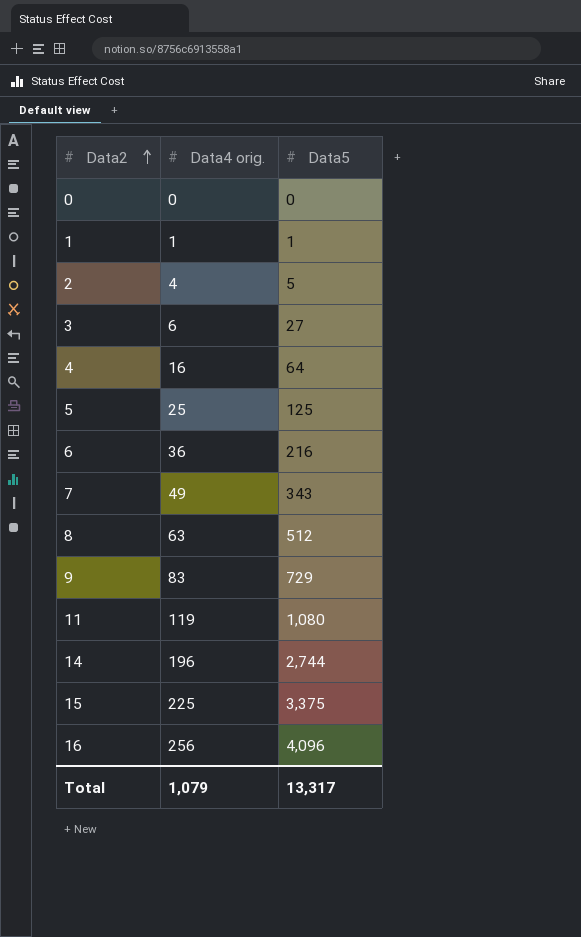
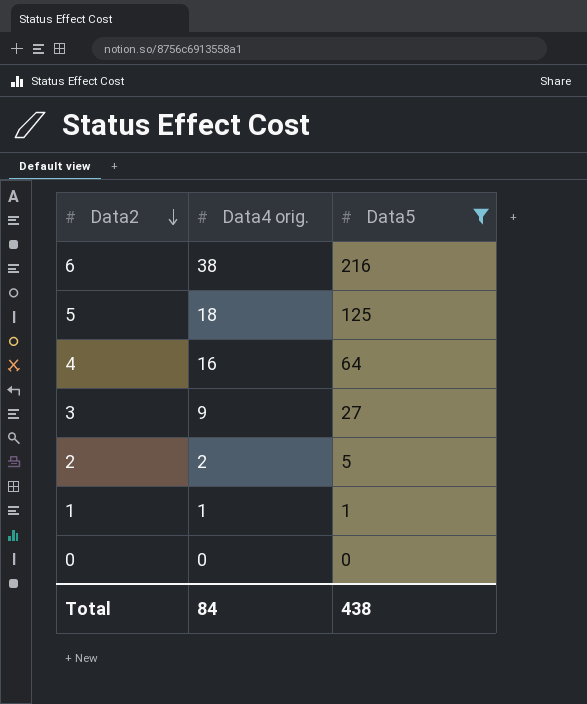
filter: none -> Data5 <= 216
row order: Data2 ascending -> Data2 descending
6 | Data4 orig.: 36 -> 38
5 | Data4 orig.: 25 -> 18
3 | Data4 orig.: 6 -> 9
2 | Data4 orig.: 4 -> 2
Total | Data4 orig.: 1,079 -> 84
Total | Data5: 13,317 -> 438

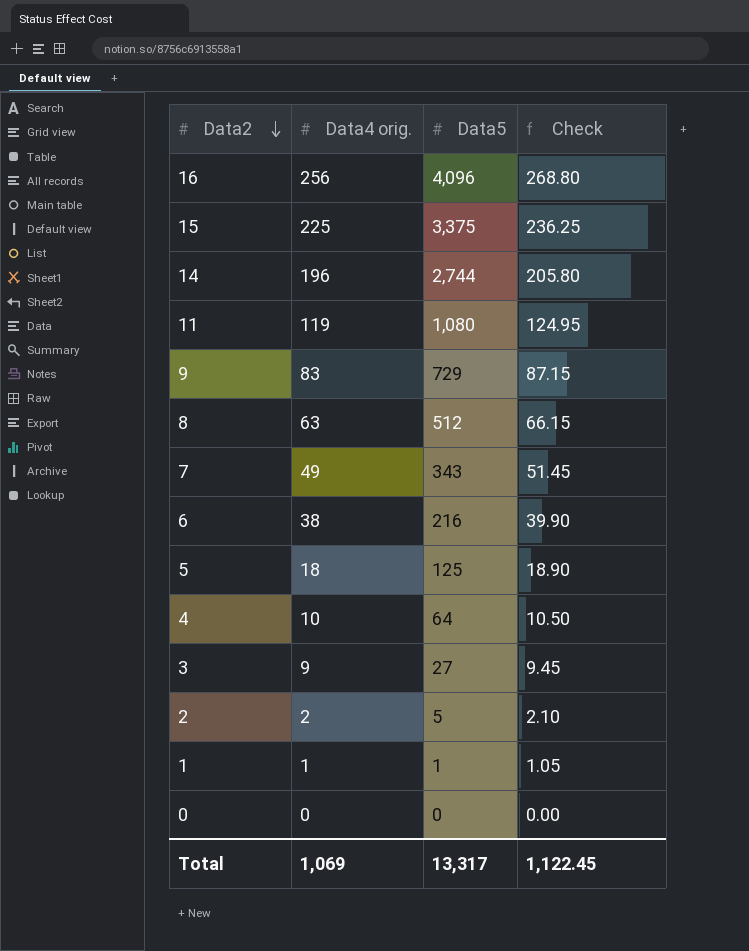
filter: Data5 <= 216 -> none
column Check | formula: none -> [Data4 orig.] * 1.05
4 | Data4 orig.: 16 -> 10
Total | Data4 orig.: 84 -> 1,069
Total | Data5: 438 -> 13,317

